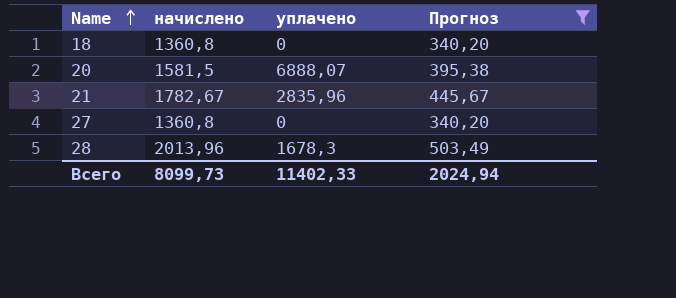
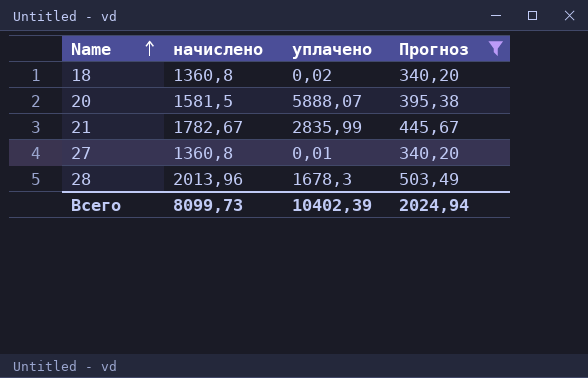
18 | уплачено: 0 -> 0,02
20 | уплачено: 6888,07 -> 5888,07
21 | уплачено: 2835,96 -> 2835,99
27 | уплачено: 0 -> 0,01
Всего | уплачено: 11402,33 -> 10402,39

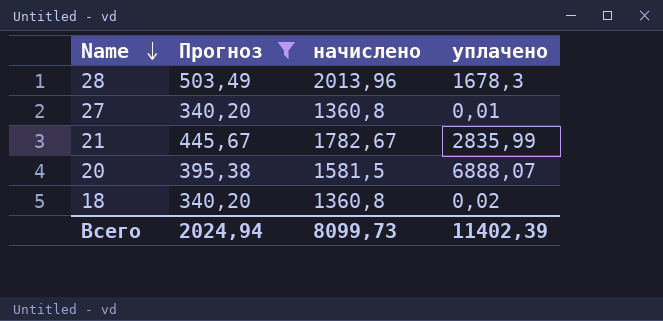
row order: Name ascending -> Name descending
column Прогноз | position: 4 -> 2
20 | уплачено: 5888,07 -> 6888,07
Всего | уплачено: 10402,39 -> 11402,39

